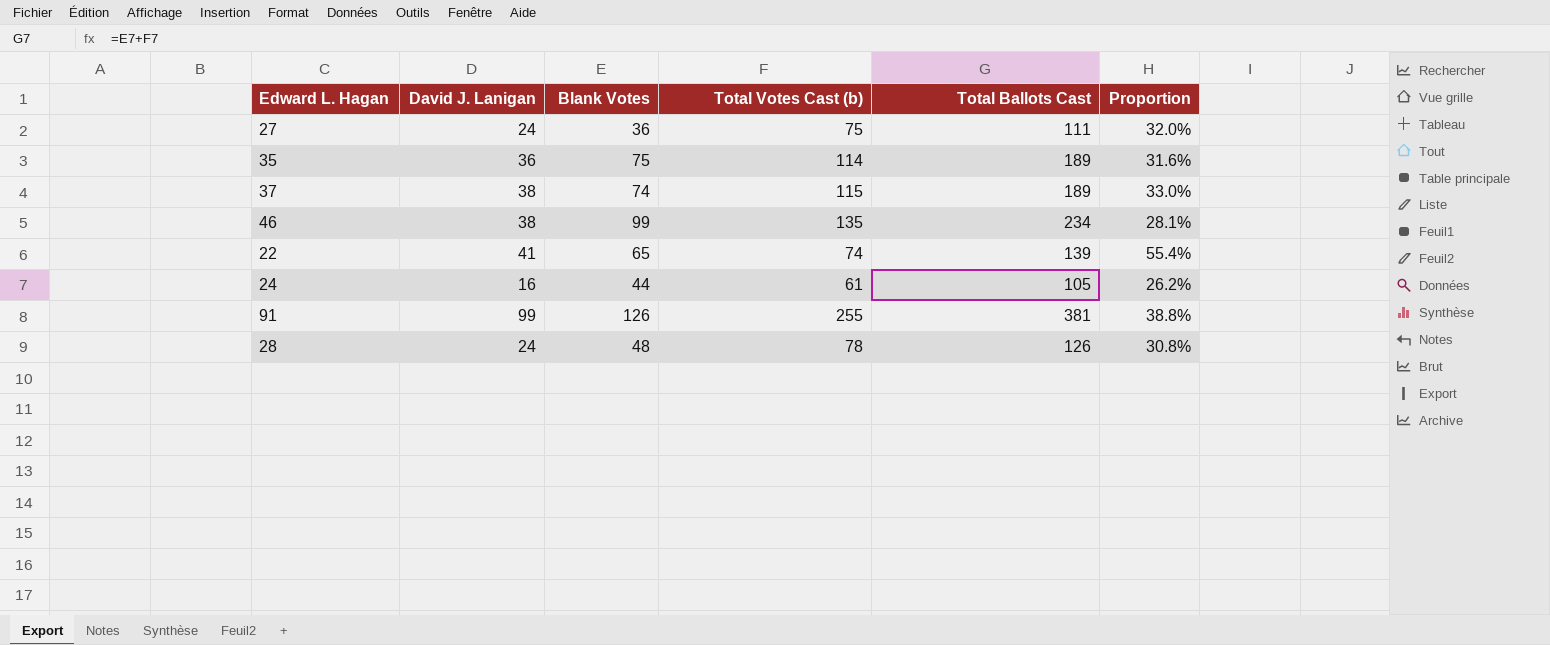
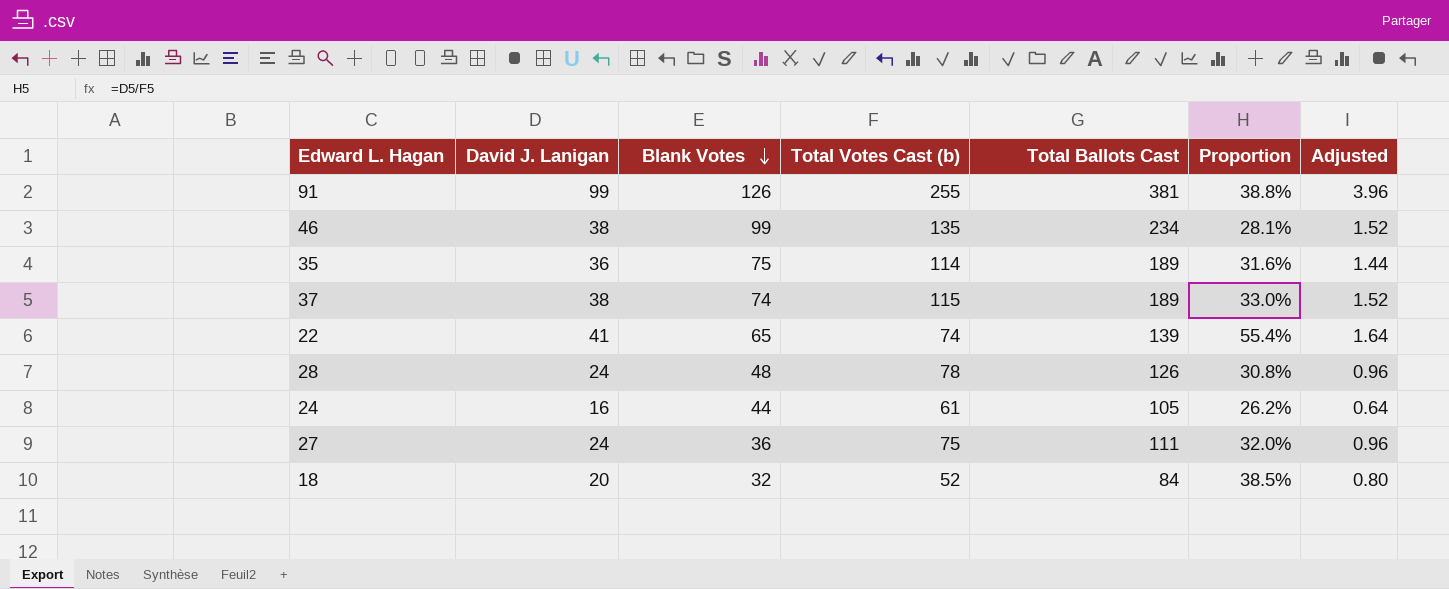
row order: none -> Blank Votes descending
column Adjusted | formula: none -> [David J. Lanigan] * 0.04
row 18: none -> 20 | 32 | 52 | 84 | 38.5% | 0.80

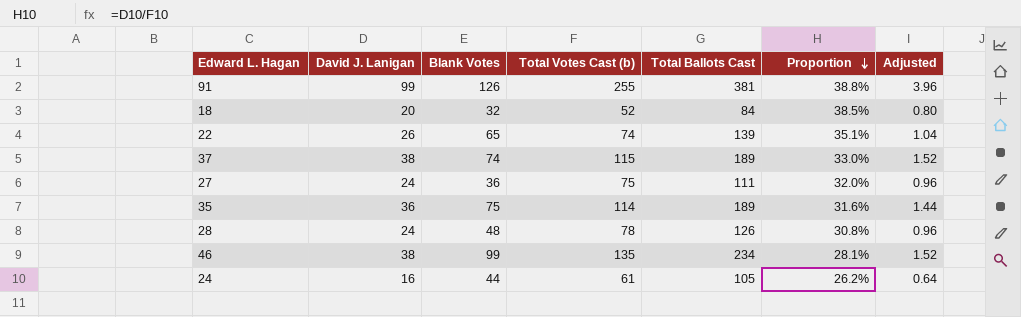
row order: Blank Votes descending -> Proportion descending
22 | David J. Lanigan: 41 -> 26
22 | Proportion: 55.4% -> 35.1%
22 | Adjusted: 1.64 -> 1.04

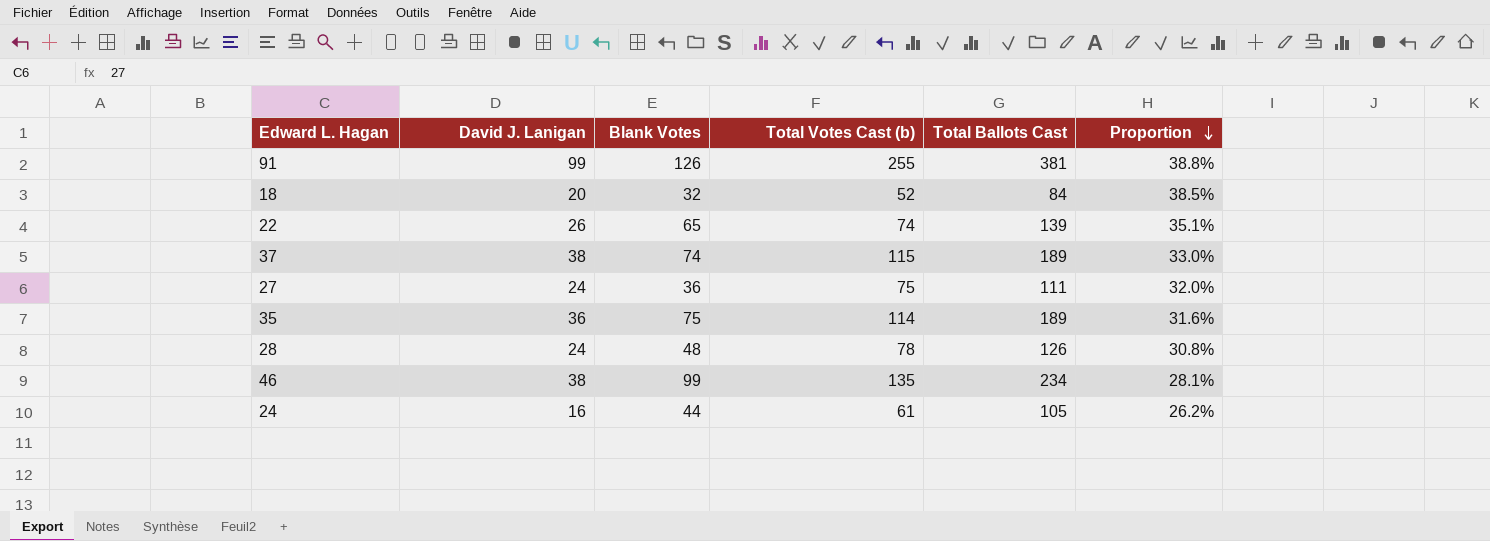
column Adjusted | formula: [David J. Lanigan] * 0.04 -> none

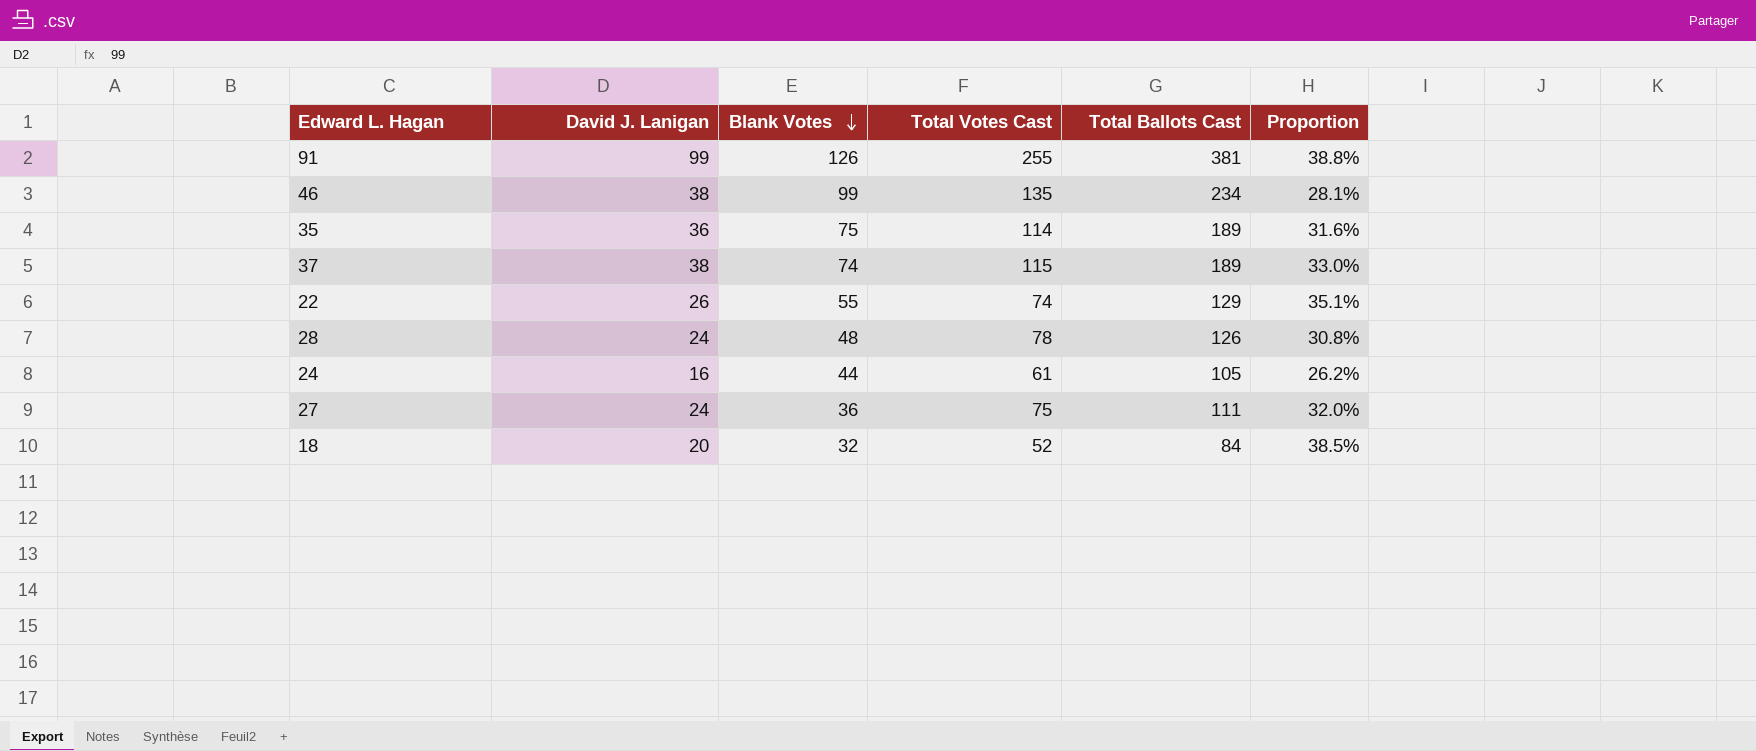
row order: Proportion descending -> Blank Votes descending
column name: Total Votes Cast (b) -> Total Votes Cast
22 | Blank Votes: 65 -> 55
22 | Total Ballots Cast: 139 -> 129

